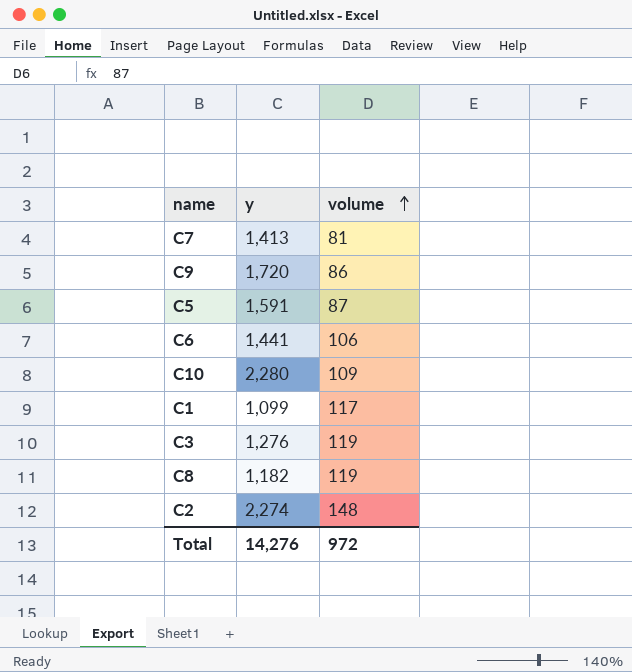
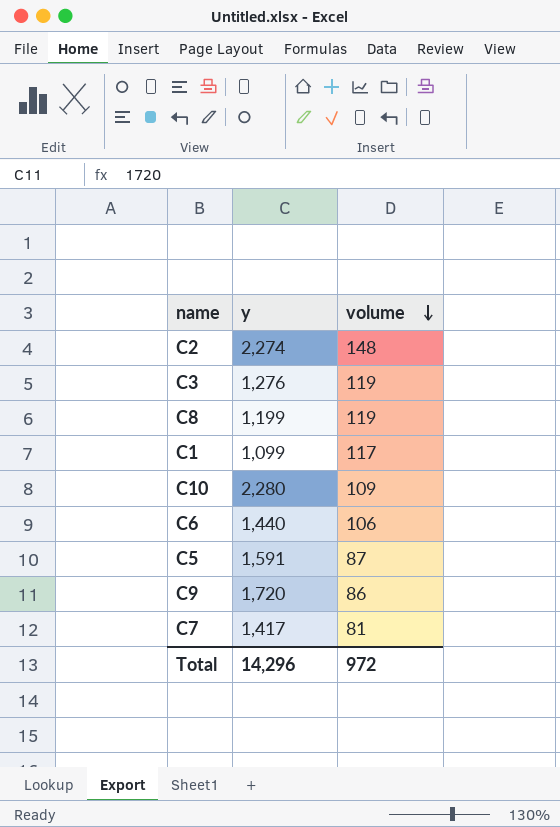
row order: volume ascending -> volume descending
C8 | y: 1,182 -> 1,199
C6 | y: 1,441 -> 1,440
C7 | y: 1,413 -> 1,417
Total | y: 14,276 -> 14,296

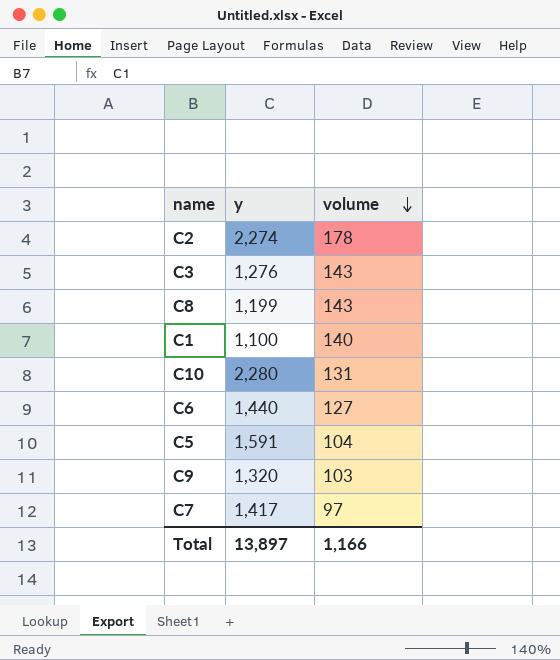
C2 | volume: 148 -> 178
C3 | volume: 119 -> 143
C8 | volume: 119 -> 143
C1 | y: 1,099 -> 1,100
C1 | volume: 117 -> 140
C10 | volume: 109 -> 131
C6 | volume: 106 -> 127
C5 | volume: 87 -> 104
C9 | y: 1,720 -> 1,320
C9 | volume: 86 -> 103
C7 | volume: 81 -> 97
Total | y: 14,296 -> 13,897
Total | volume: 972 -> 1,166

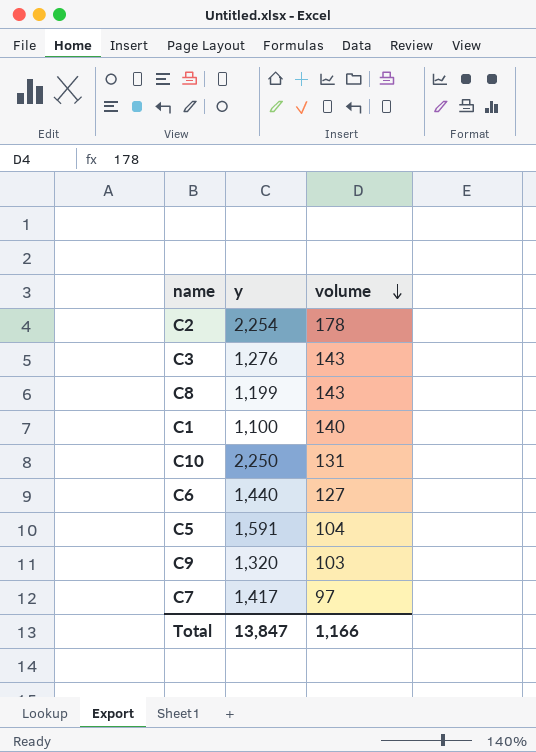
C2 | y: 2,274 -> 2,254
C10 | y: 2,280 -> 2,250
Total | y: 13,897 -> 13,847

